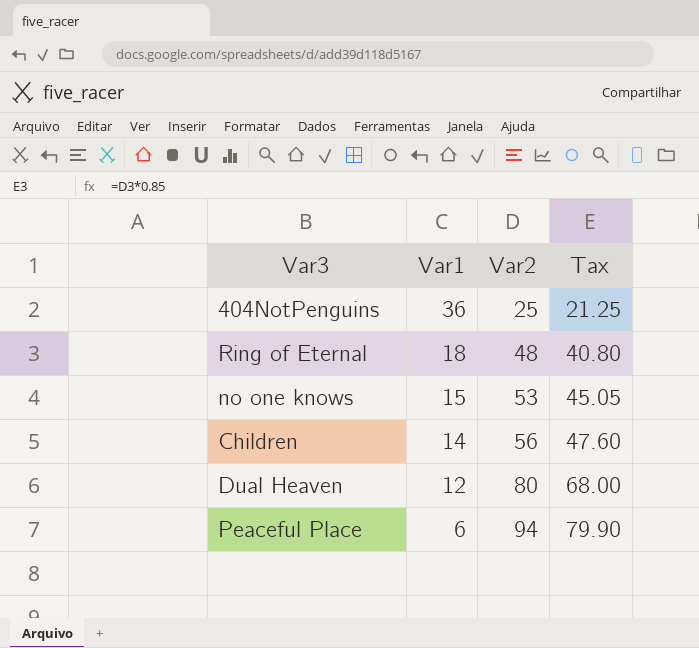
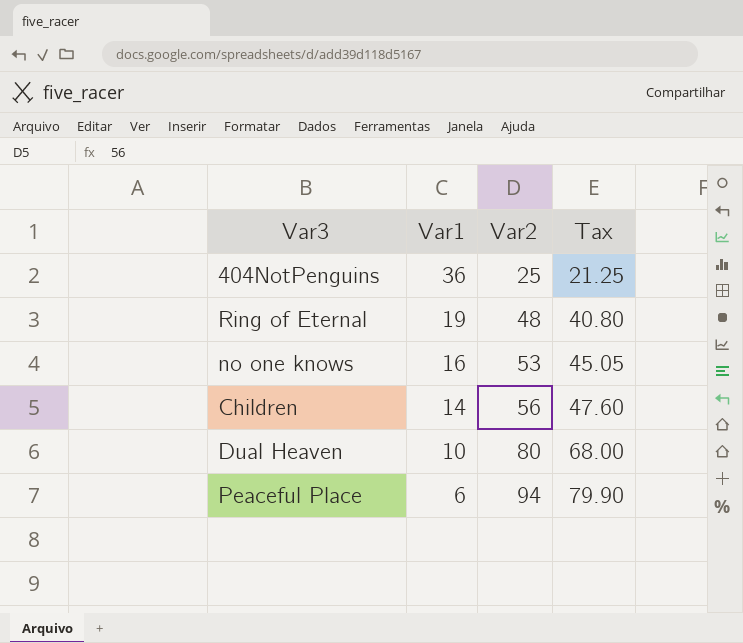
Ring of Eternal | Var1: 18 -> 19
no one knows | Var1: 15 -> 16
Dual Heaven | Var1: 12 -> 10

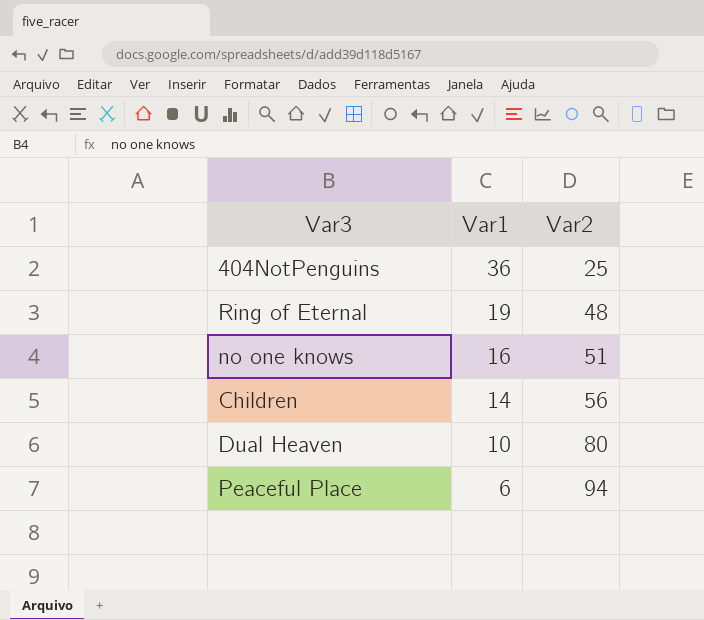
column Tax | formula: [Var2] * 0.85 -> none
no one knows | Var2: 53 -> 51

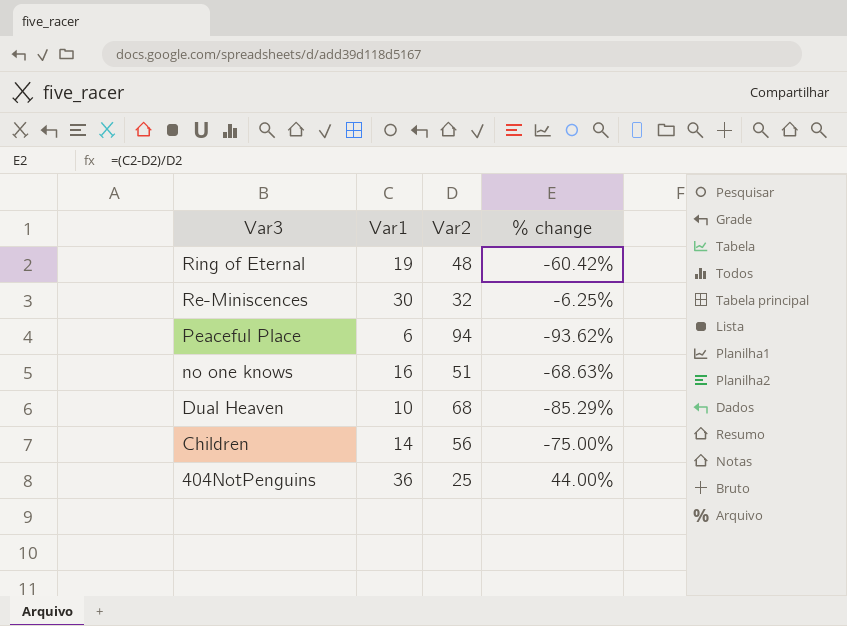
row order: Var1 descending -> Var3 descending
column % change | formula: none -> ([Var1] - [Var2]) / [Var2]
row Re-Miniscences: none -> 30 | 32 | -6.25%
Dual Heaven | Var2: 80 -> 68

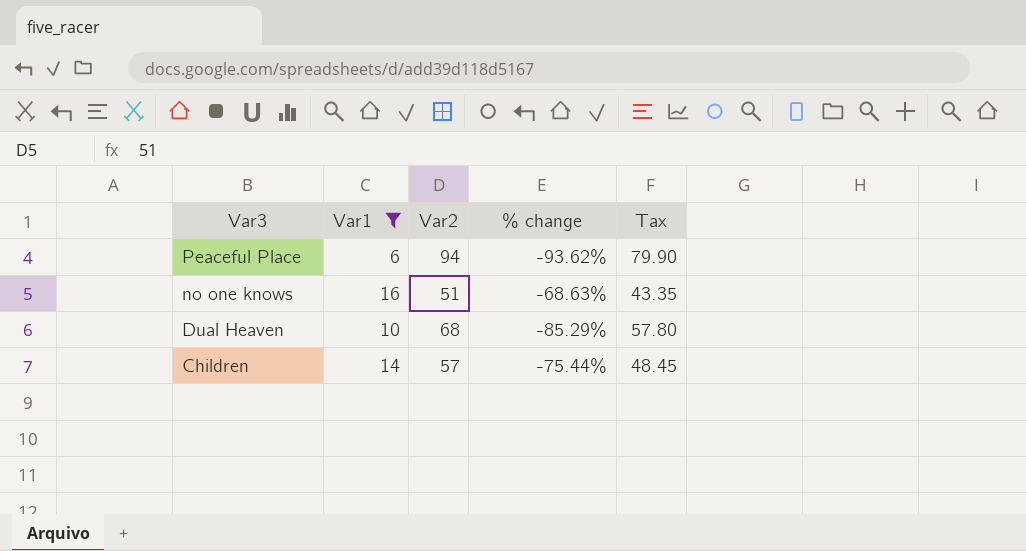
filter: none -> Var1 <= 16
column Tax | formula: none -> [Var2] * 0.85
Children | Var2: 56 -> 57
Children | % change: -75.00% -> -75.44%

